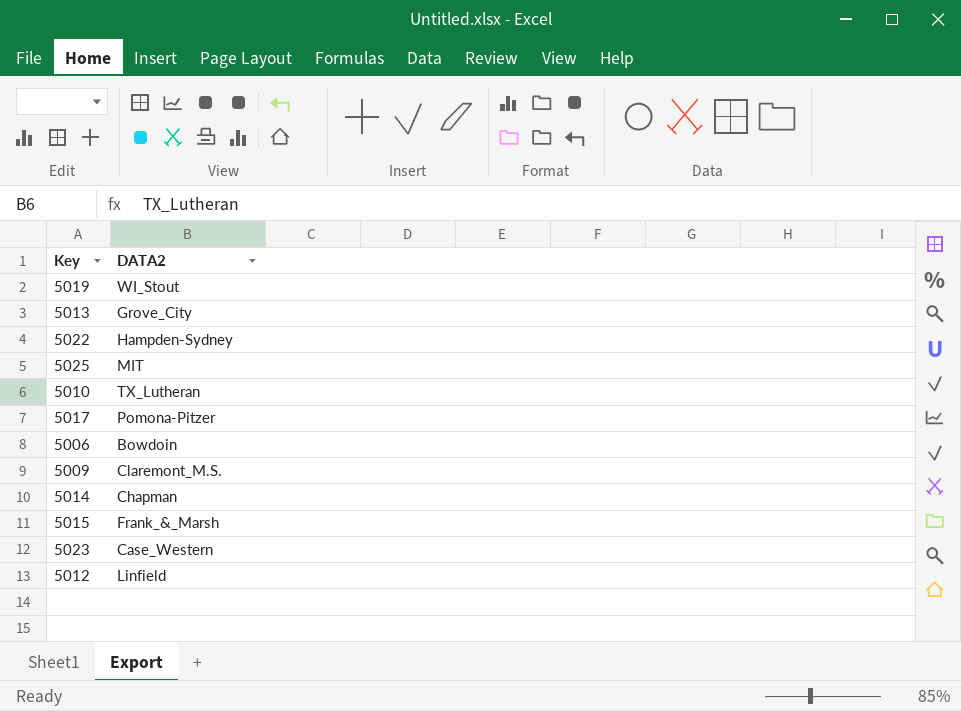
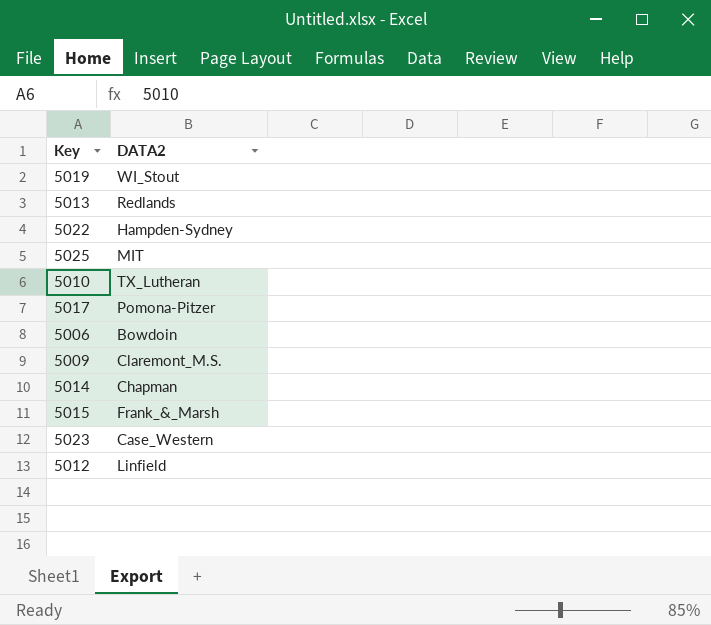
5013 | DATA2: Grove_City -> Redlands

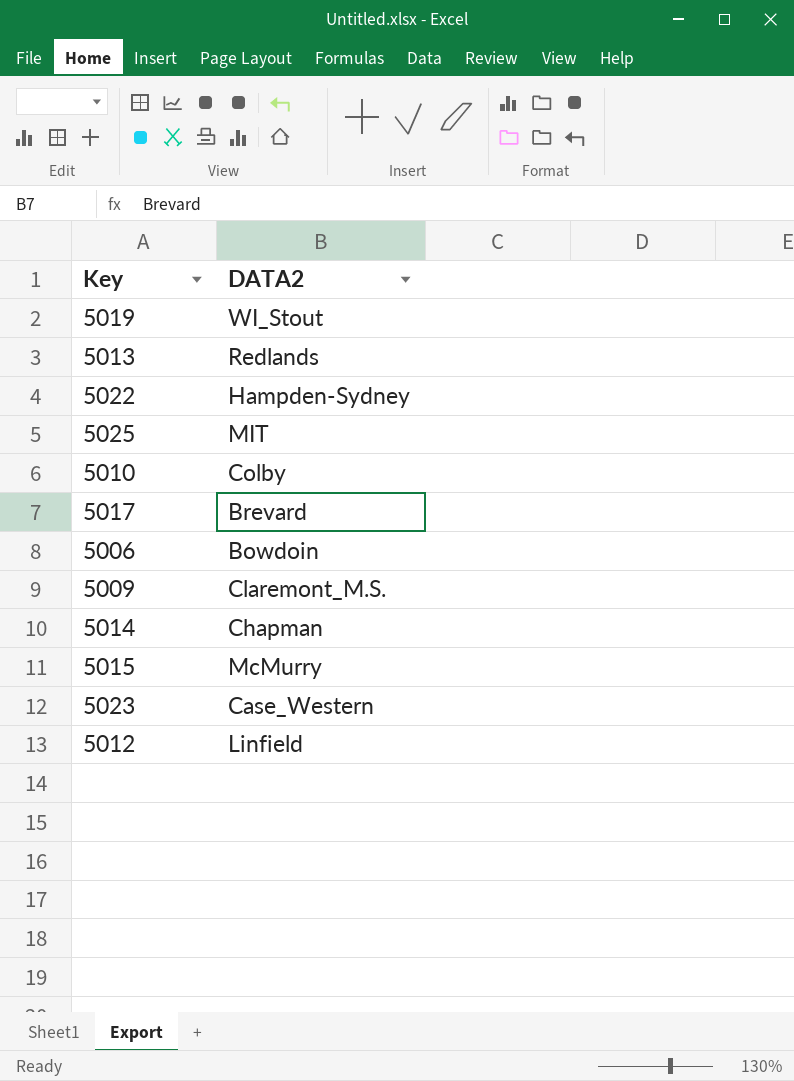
5010 | DATA2: TX_Lutheran -> Colby
5017 | DATA2: Pomona-Pitzer -> Brevard
5015 | DATA2: Frank_&_Marsh -> McMurry

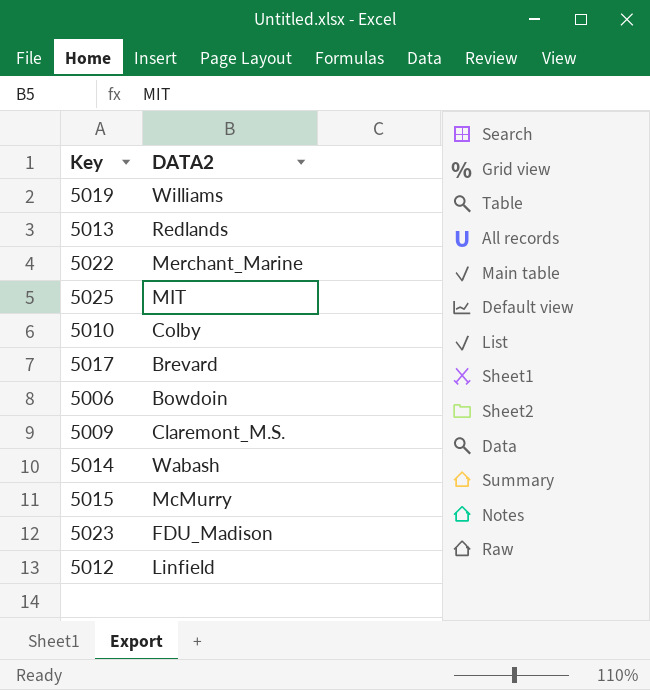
5019 | DATA2: WI_Stout -> Williams
5022 | DATA2: Hampden-Sydney -> Merchant_Marine
5014 | DATA2: Chapman -> Wabash
5023 | DATA2: Case_Western -> FDU_Madison

